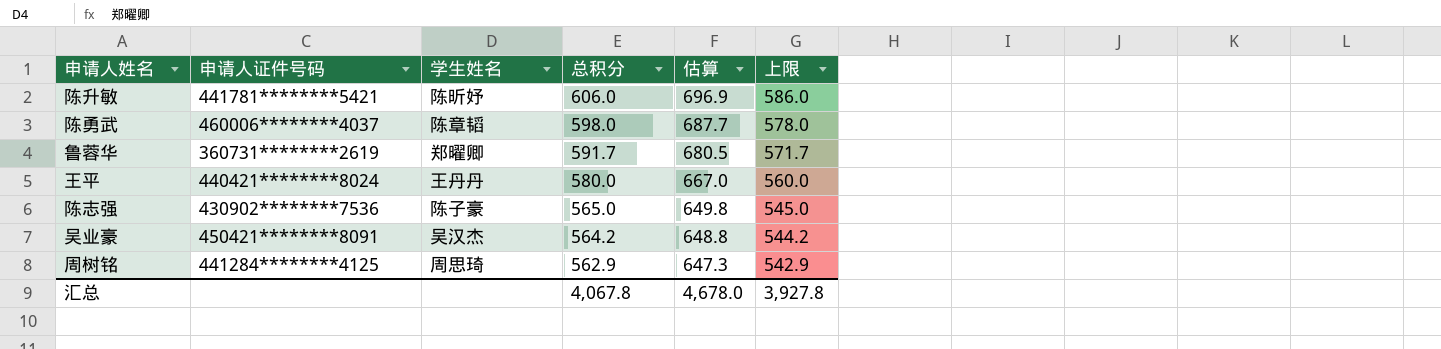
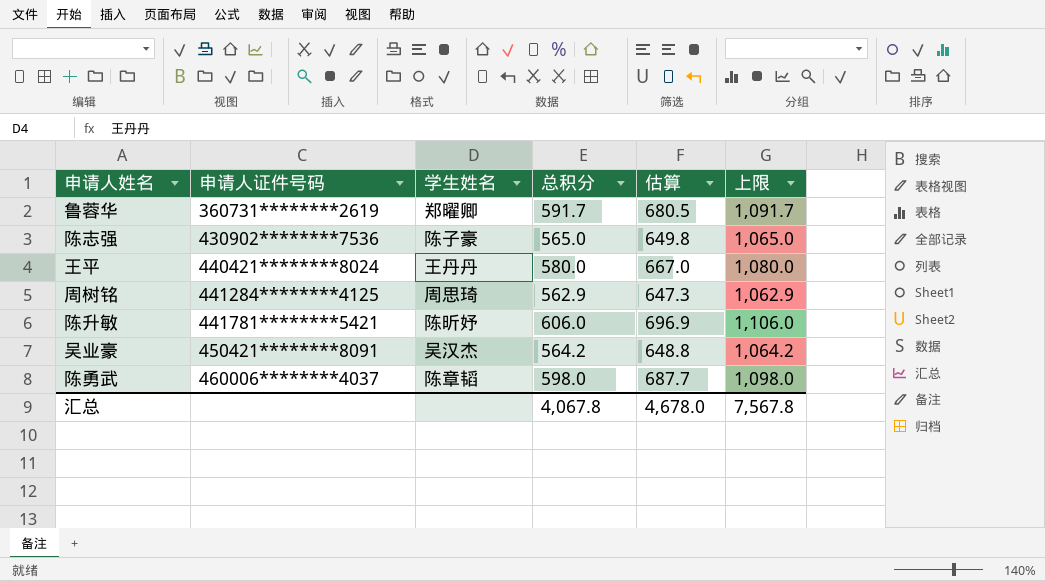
row order: 总积分 descending -> 申请人证件号码 ascending
column 上限 | formula: [总积分] - 20 -> [总积分] + 500
汇总 | 上限: 3,927.8 -> 7,567.8

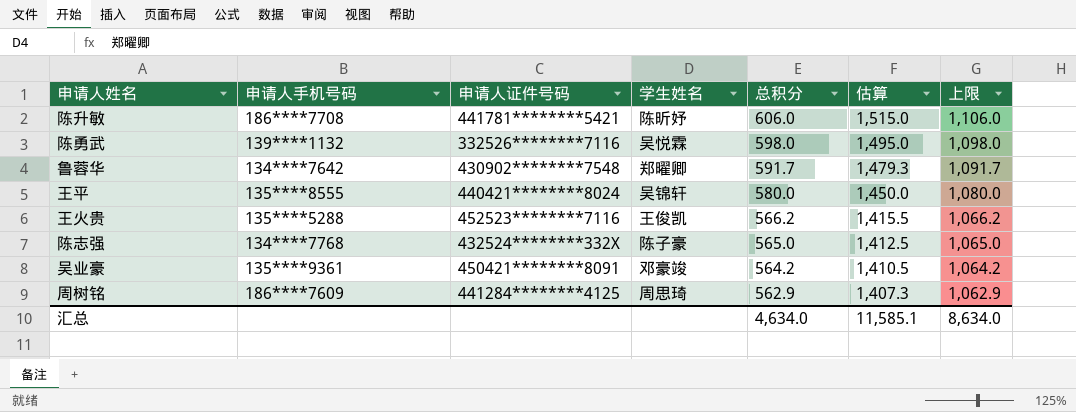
row order: 申请人证件号码 ascending -> 总积分 descending
column 申请人手机号码 | position: none -> 2
column 估算 | formula: [总积分] * 1.15 -> [总积分] * 2.5
陈勇武 | 申请人证件号码: 460006********4037 -> 332526********7116
陈勇武 | 学生姓名: 陈章韬 -> 吴悦霖
鲁蓉华 | 申请人证件号码: 360731********2619 -> 430902********7548
王平 | 学生姓名: 王丹丹 -> 吴锦轩
row 王火贵: none -> 135****5288 | 452523********7116 | 王俊凯 | 566.2 | 1,415.5 | 1,066.2
陈志强 | 申请人证件号码: 430902********7536 -> 432524********332X
吴业豪 | 学生姓名: 吴汉杰 -> 邓豪竣
汇总 | 总积分: 4,067.8 -> 4,634.0
汇总 | 估算: 4,678.0 -> 11,585.1
汇总 | 上限: 7,567.8 -> 8,634.0

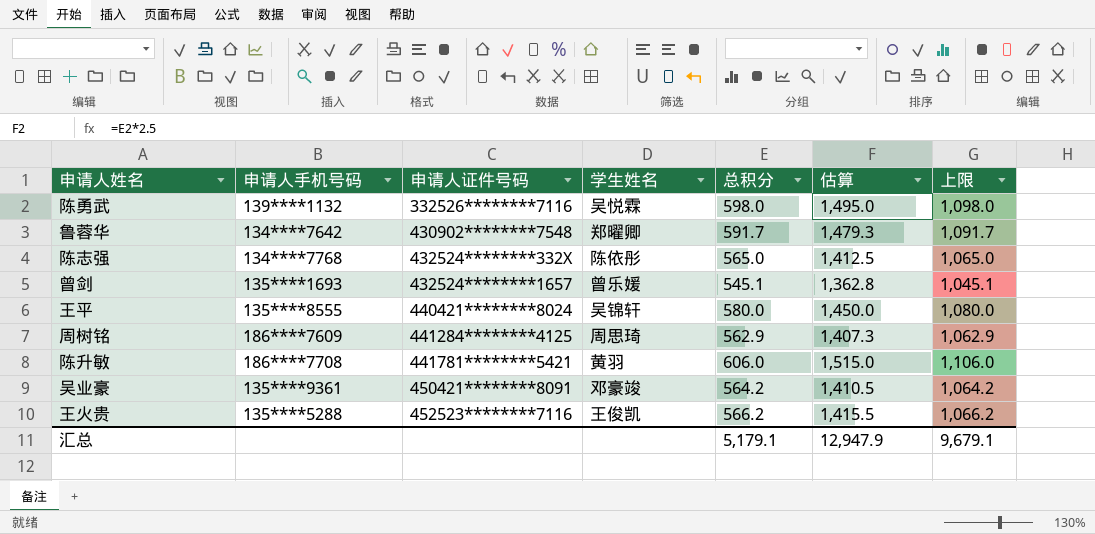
row order: 总积分 descending -> 申请人证件号码 ascending
陈志强 | 学生姓名: 陈子豪 -> 陈依彤
row 曾剑: none -> 135****1693 | 432524********1657 | 曾乐媛 | 545.1 | 1,362.8 | 1,045.1
陈升敏 | 学生姓名: 陈昕妤 -> 黄羽
汇总 | 总积分: 4,634.0 -> 5,179.1
汇总 | 估算: 11,585.1 -> 12,947.9
汇总 | 上限: 8,634.0 -> 9,679.1

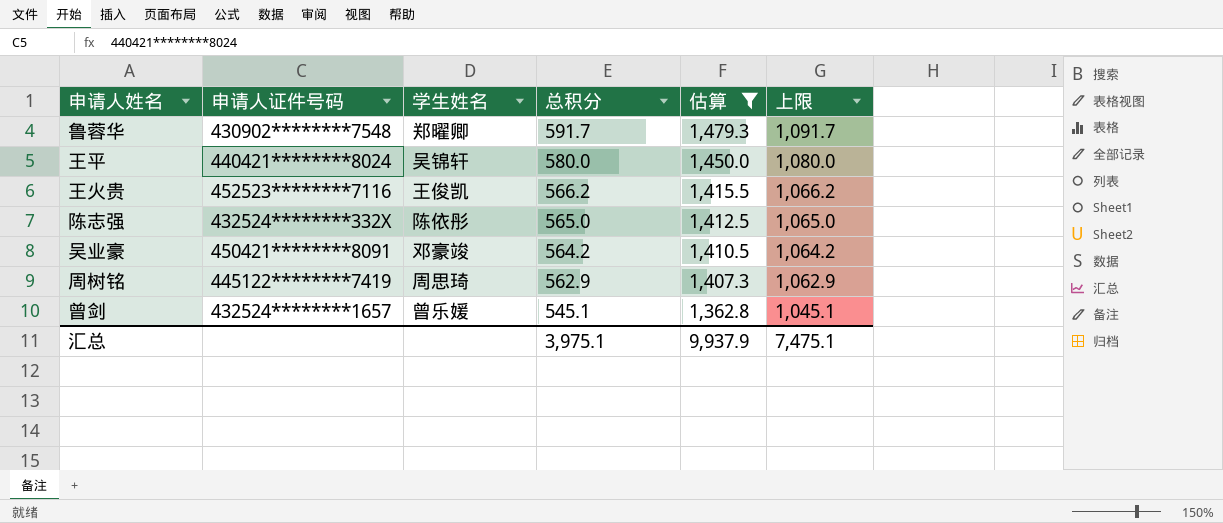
filter: none -> 估算 <= 1,479.3
row order: 申请人证件号码 ascending -> 总积分 descending
column 申请人手机号码 | position: 2 -> none
周树铭 | 申请人证件号码: 441284********4125 -> 445122********7419
汇总 | 总积分: 5,179.1 -> 3,975.1
汇总 | 估算: 12,947.9 -> 9,937.9
汇总 | 上限: 9,679.1 -> 7,475.1

